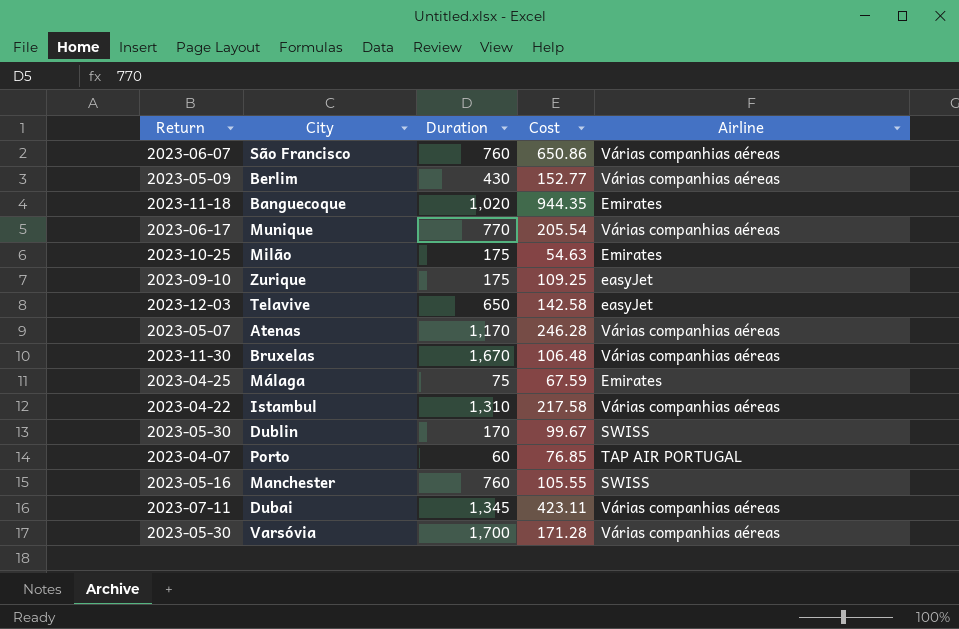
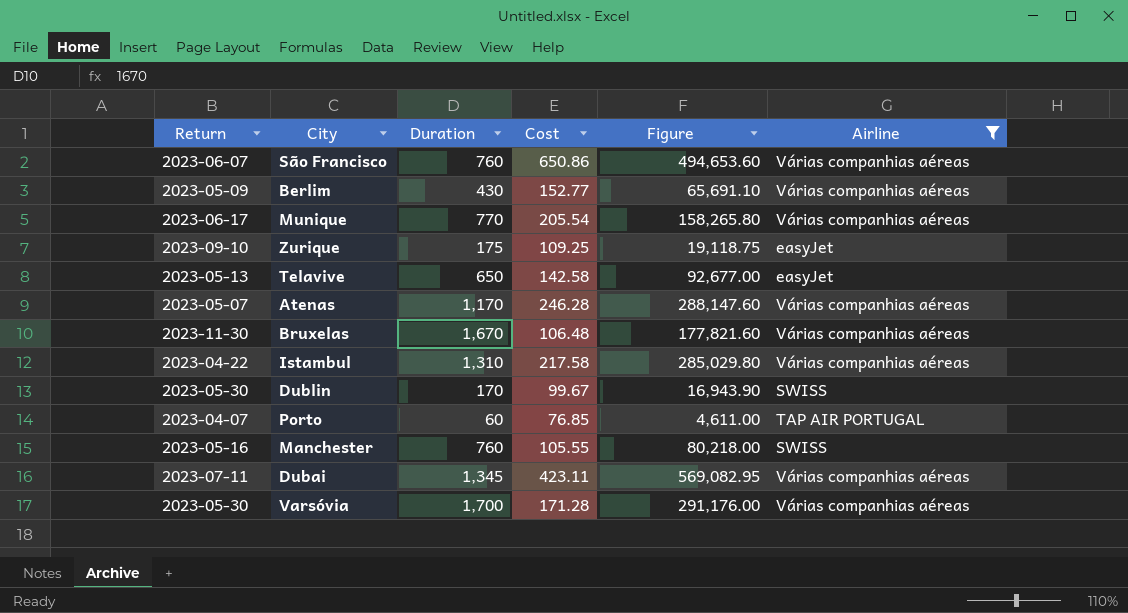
filter: none -> Airline != Emirates
column Figure | formula: none -> [Duration] * [Cost]
Telavive | Return: 2023-12-03 -> 2023-05-13

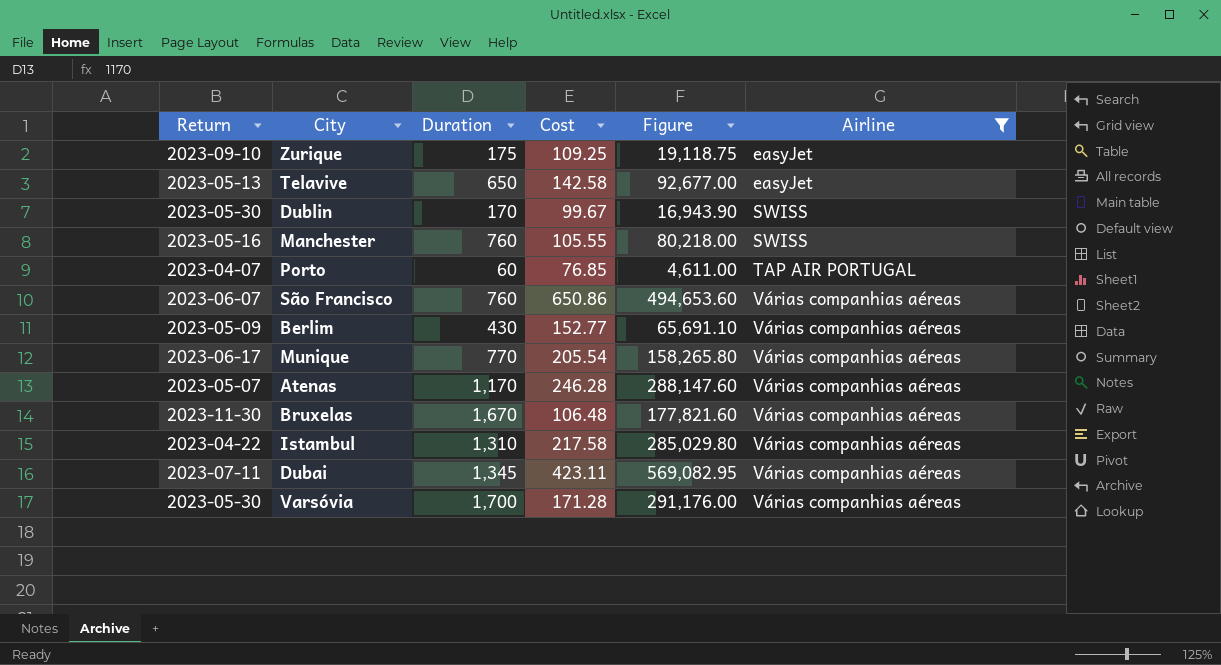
row order: none -> Airline ascending

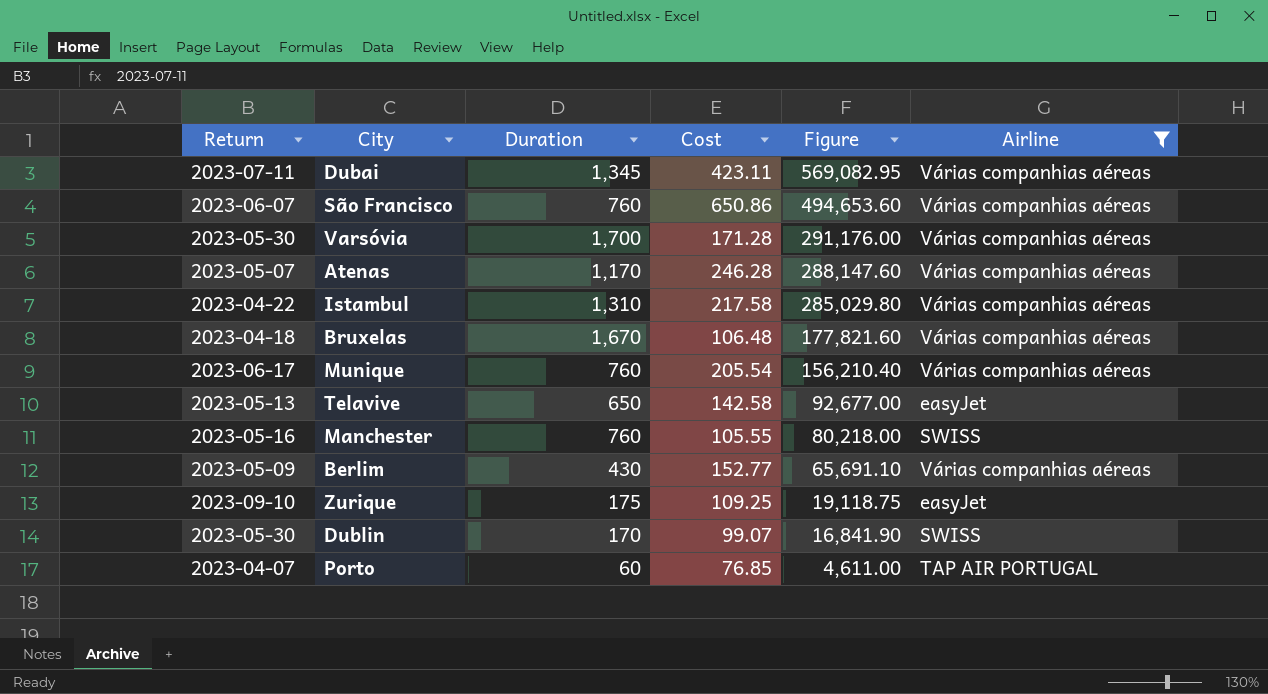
row order: Airline ascending -> Figure descending
Bruxelas | Return: 2023-11-30 -> 2023-04-18
Munique | Duration: 770 -> 760
Munique | Figure: 158,265.80 -> 156,210.40
Dublin | Cost: 99.67 -> 99.07
Dublin | Figure: 16,943.90 -> 16,841.90

